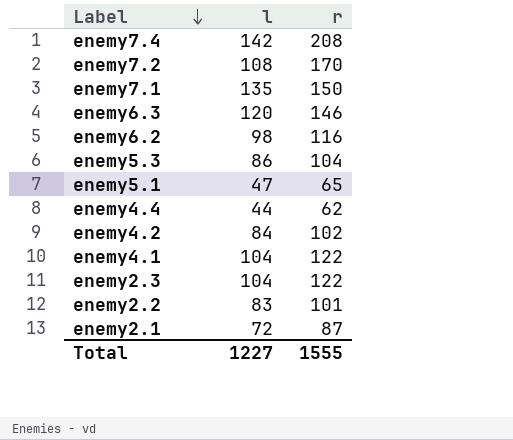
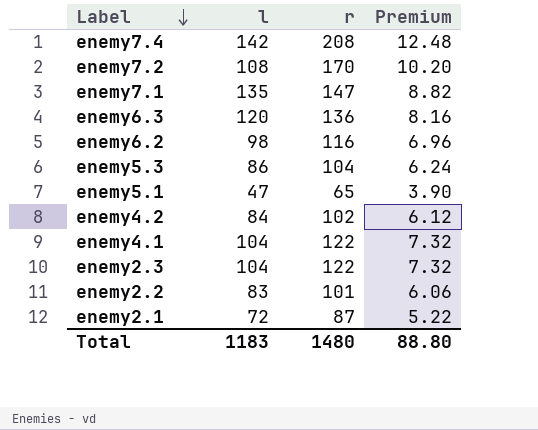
column Premium | formula: none -> [r] * 0.06
row enemy4.4: 44 | 62 -> none
enemy7.1 | r: 150 -> 147
enemy6.3 | r: 146 -> 136
Total | l: 1227 -> 1183
Total | r: 1555 -> 1480

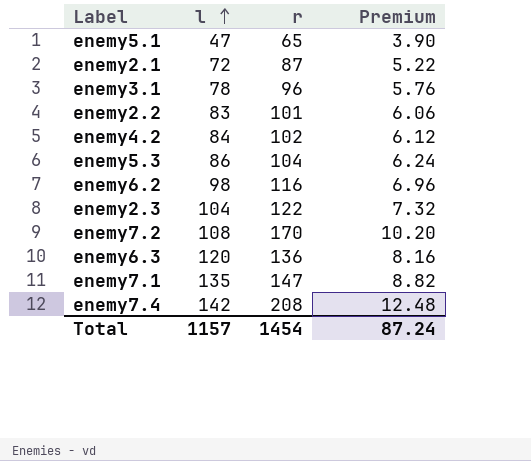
row order: Label descending -> l ascending
row enemy4.1: 104 | 122 | 7.32 -> none
row enemy3.1: none -> 78 | 96 | 5.76
Total | l: 1183 -> 1157
Total | r: 1480 -> 1454
Total | Premium: 88.80 -> 87.24

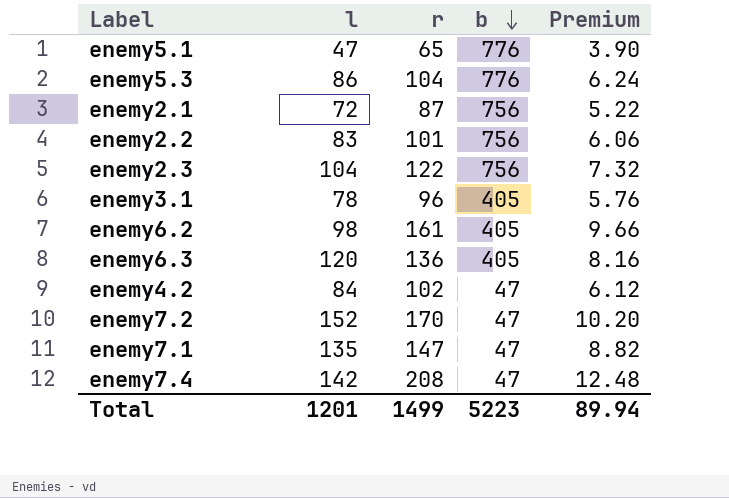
row order: l ascending -> b descending
column b | position: none -> 4
enemy6.2 | r: 116 -> 161
enemy6.2 | Premium: 6.96 -> 9.66
enemy7.2 | l: 108 -> 152
Total | l: 1157 -> 1201
Total | r: 1454 -> 1499
Total | Premium: 87.24 -> 89.94

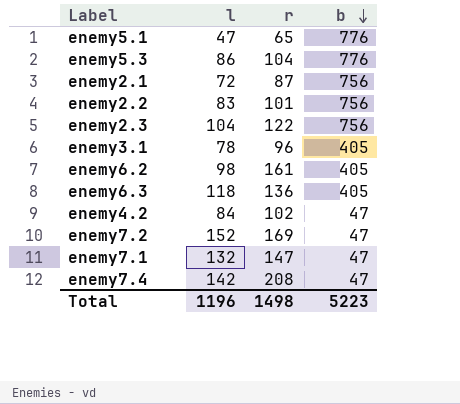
column Premium | formula: [r] * 0.06 -> none
enemy6.3 | l: 120 -> 118
enemy7.2 | r: 170 -> 169
enemy7.1 | l: 135 -> 132
Total | l: 1201 -> 1196
Total | r: 1499 -> 1498

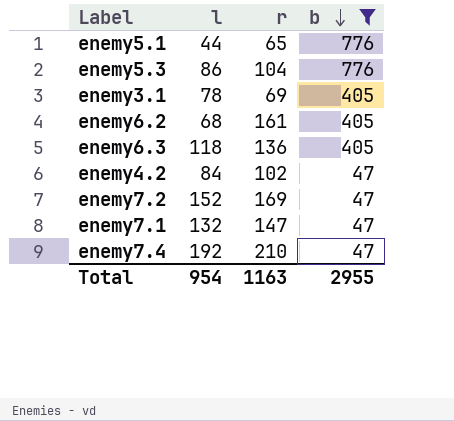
filter: none -> b != 756
enemy5.1 | l: 47 -> 44
enemy3.1 | r: 96 -> 69
enemy6.2 | l: 98 -> 68
enemy7.4 | l: 142 -> 192
enemy7.4 | r: 208 -> 210
Total | l: 1196 -> 954
Total | r: 1498 -> 1163
Total | b: 5223 -> 2955

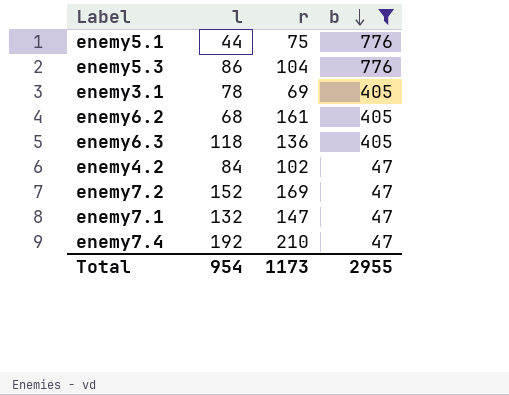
enemy5.1 | r: 65 -> 75
Total | r: 1163 -> 1173

